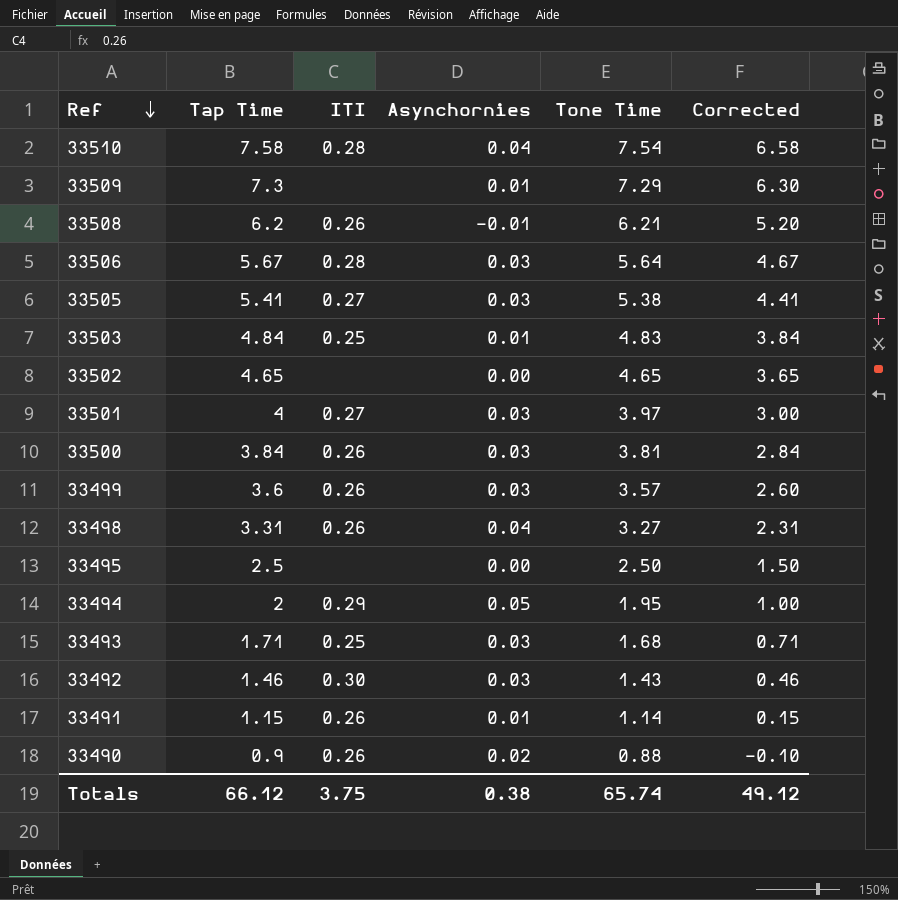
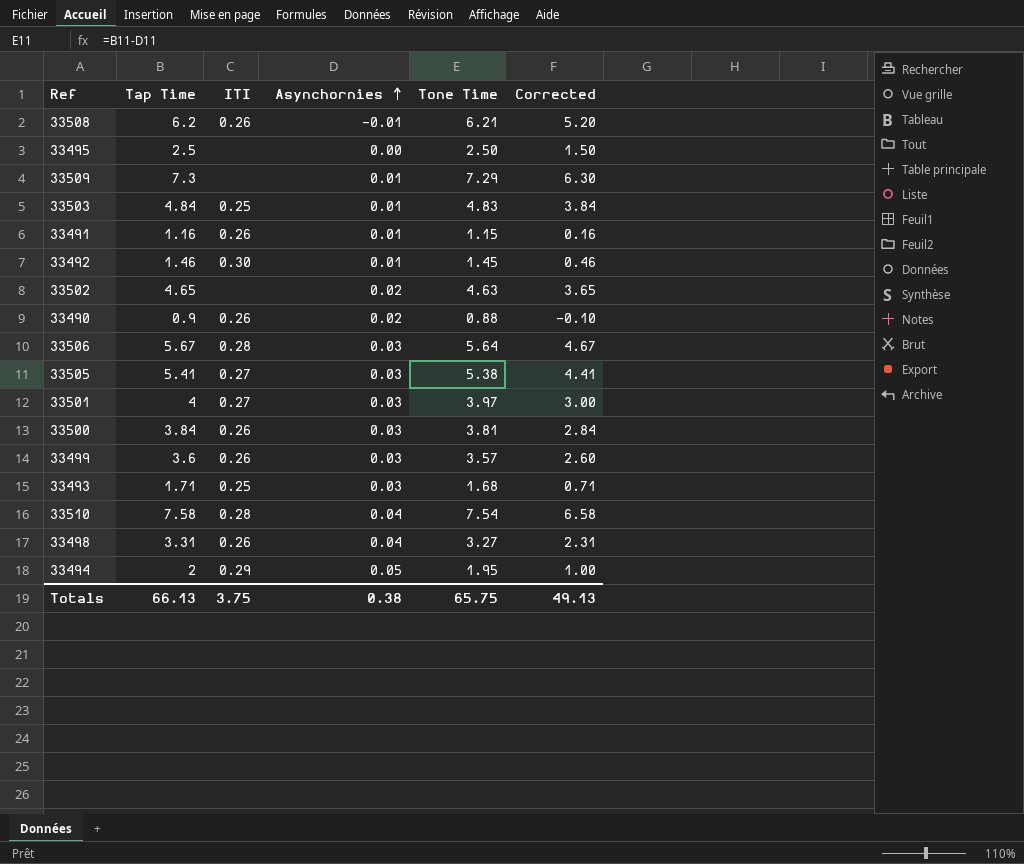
row order: Ref descending -> Asynchornies ascending
33491 | Tap Time: 1.15 -> 1.16
33491 | Tone Time: 1.14 -> 1.15
33491 | Corrected: 0.15 -> 0.16
33492 | Asynchornies: 0.03 -> 0.01
33492 | Tone Time: 1.43 -> 1.45
33502 | Asynchornies: 0.00 -> 0.02
33502 | Tone Time: 4.65 -> 4.63
Totals | Tap Time: 66.12 -> 66.13
Totals | Tone Time: 65.74 -> 65.75
Totals | Corrected: 49.12 -> 49.13

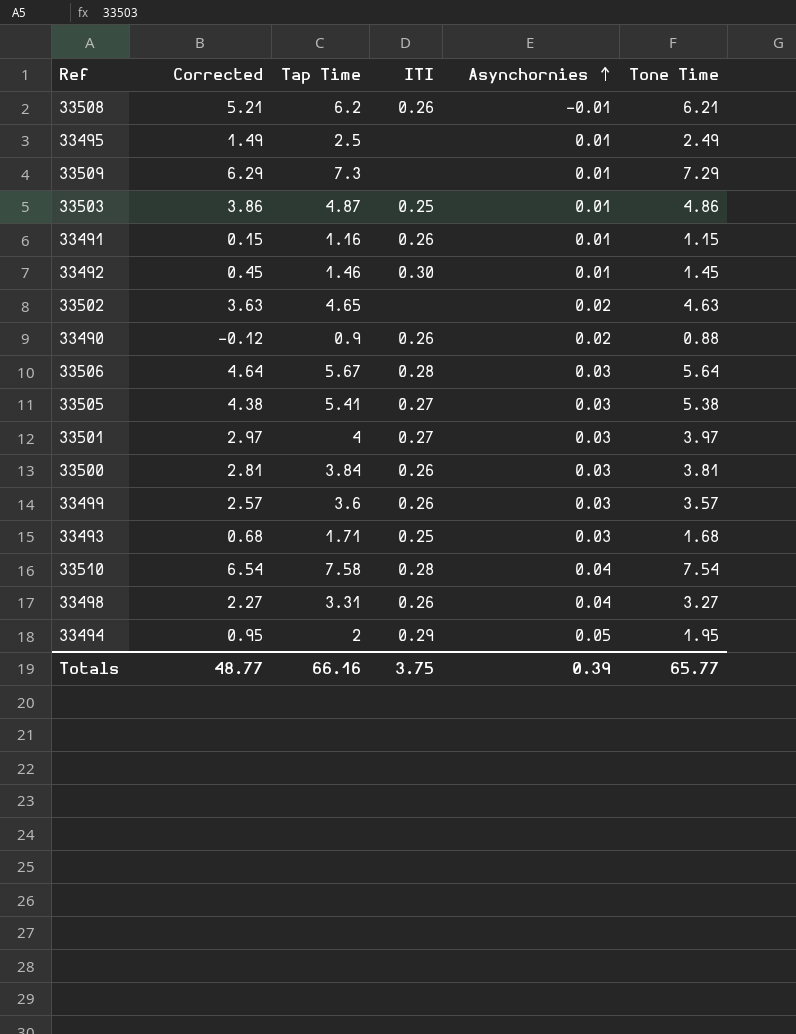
column Corrected | formula: [Tap Time] - 1 -> [Tone Time] - 1
column Corrected | position: 6 -> 2
33495 | Asynchornies: 0.00 -> 0.01
33495 | Tone Time: 2.50 -> 2.49
33503 | Tap Time: 4.84 -> 4.87
33503 | Tone Time: 4.83 -> 4.86
Totals | Corrected: 49.13 -> 48.77
Totals | Tap Time: 66.13 -> 66.16
Totals | Asynchornies: 0.38 -> 0.39
Totals | Tone Time: 65.75 -> 65.77

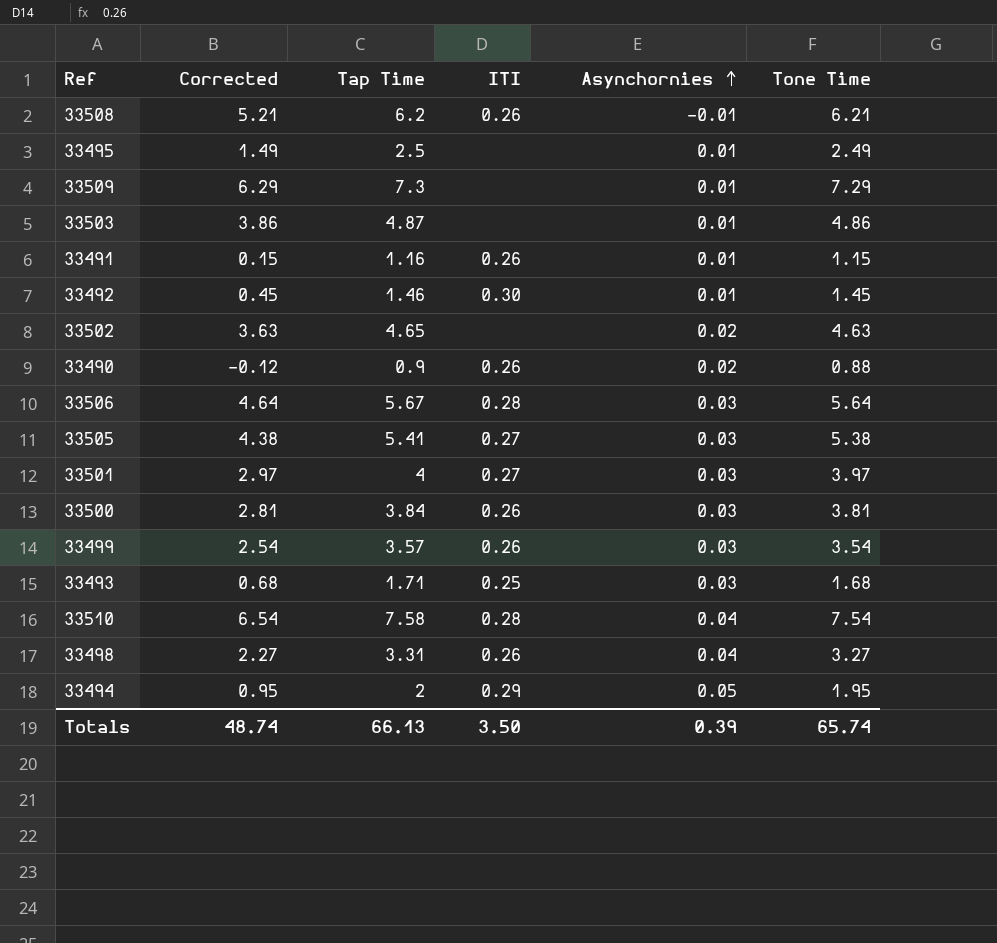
33503 | ITI: 0.25 -> none
33499 | Corrected: 2.57 -> 2.54
33499 | Tap Time: 3.6 -> 3.57
33499 | Tone Time: 3.57 -> 3.54
Totals | Corrected: 48.77 -> 48.74
Totals | Tap Time: 66.16 -> 66.13
Totals | ITI: 3.75 -> 3.50
Totals | Tone Time: 65.77 -> 65.74

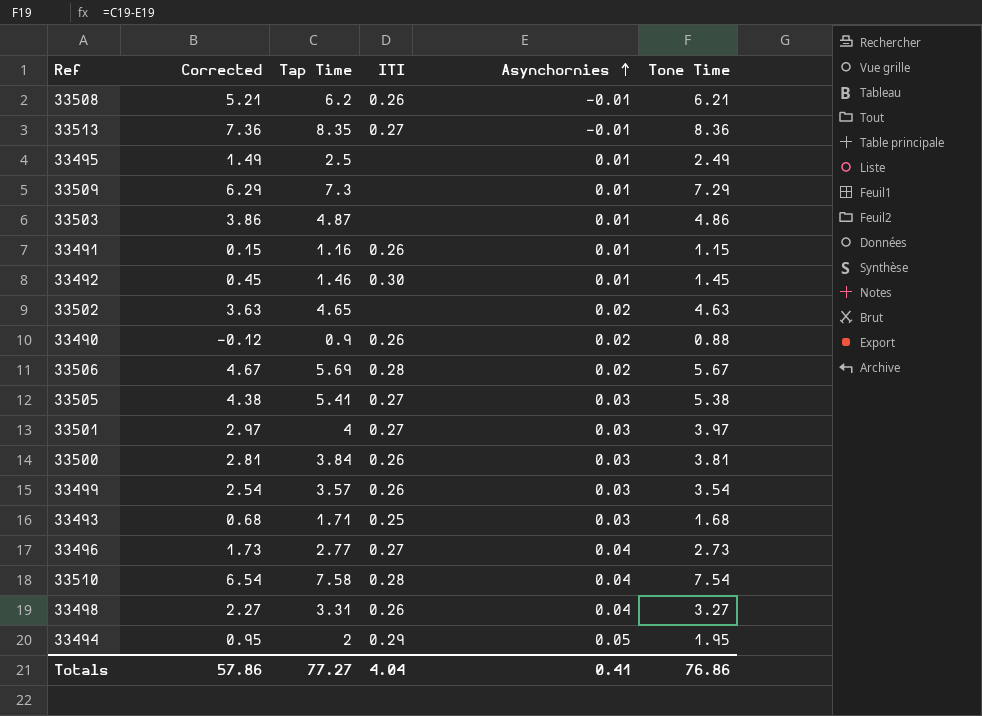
row 33513: none -> 7.36 | 8.35 | 0.27 | -0.01 | 8.36
33506 | Corrected: 4.64 -> 4.67
33506 | Tap Time: 5.67 -> 5.69
33506 | Asynchornies: 0.03 -> 0.02
33506 | Tone Time: 5.64 -> 5.67
row 33496: none -> 1.73 | 2.77 | 0.27 | 0.04 | 2.73
Totals | Corrected: 48.74 -> 57.86
Totals | Tap Time: 66.13 -> 77.27
Totals | ITI: 3.50 -> 4.04
Totals | Asynchornies: 0.39 -> 0.41
Totals | Tone Time: 65.74 -> 76.86

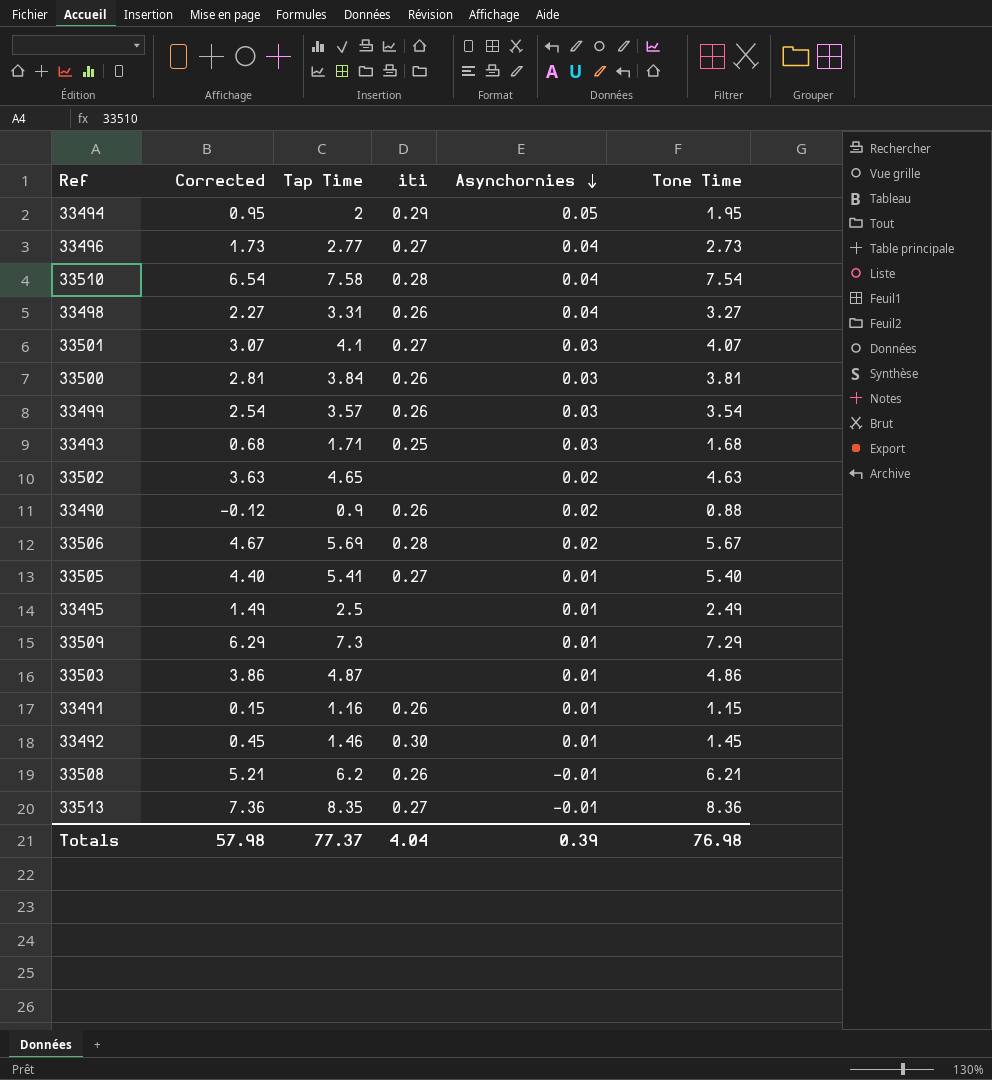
row order: Asynchornies ascending -> Asynchornies descending
column name: ITI -> iti
33501 | Corrected: 2.97 -> 3.07
33501 | Tap Time: 4 -> 4.1
33501 | Tone Time: 3.97 -> 4.07
33505 | Corrected: 4.38 -> 4.40
33505 | Asynchornies: 0.03 -> 0.01
33505 | Tone Time: 5.38 -> 5.40
Totals | Corrected: 57.86 -> 57.98
Totals | Tap Time: 77.27 -> 77.37
Totals | Asynchornies: 0.41 -> 0.39
Totals | Tone Time: 76.86 -> 76.98

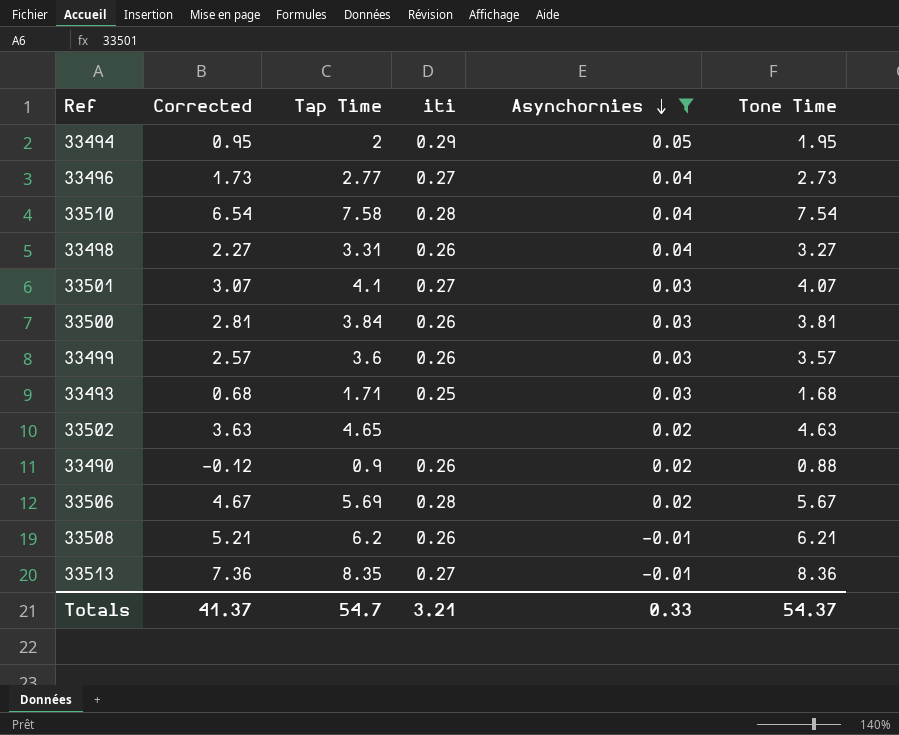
filter: none -> Asynchornies != 0.01
33499 | Corrected: 2.54 -> 2.57
33499 | Tap Time: 3.57 -> 3.6
33499 | Tone Time: 3.54 -> 3.57
Totals | Corrected: 57.98 -> 41.37
Totals | Tap Time: 77.37 -> 54.7
Totals | iti: 4.04 -> 3.21
Totals | Asynchornies: 0.39 -> 0.33
Totals | Tone Time: 76.98 -> 54.37

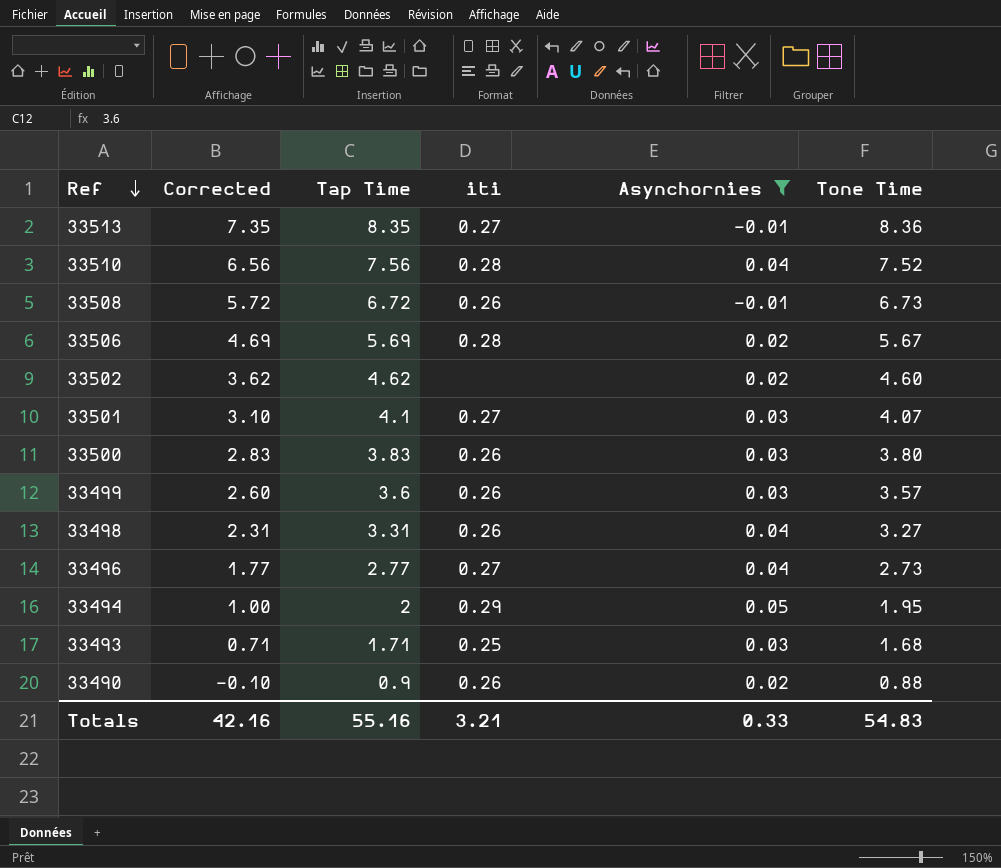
row order: Asynchornies descending -> Ref descending
column Corrected | formula: [Tone Time] - 1 -> [Tap Time] - 1
33510 | Tap Time: 7.58 -> 7.56
33510 | Tone Time: 7.54 -> 7.52
33508 | Tap Time: 6.2 -> 6.72
33508 | Tone Time: 6.21 -> 6.73
33502 | Tap Time: 4.65 -> 4.62
33502 | Tone Time: 4.63 -> 4.60
33500 | Tap Time: 3.84 -> 3.83
33500 | Tone Time: 3.81 -> 3.80
Totals | Corrected: 41.37 -> 42.16
Totals | Tap Time: 54.7 -> 55.16
Totals | Tone Time: 54.37 -> 54.83

